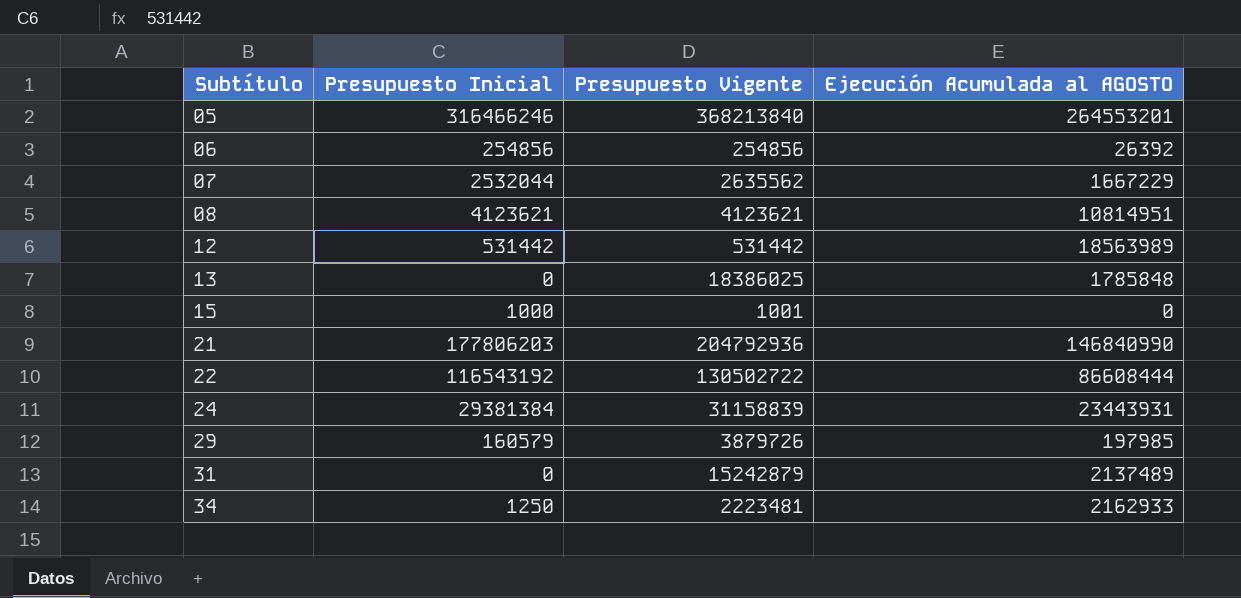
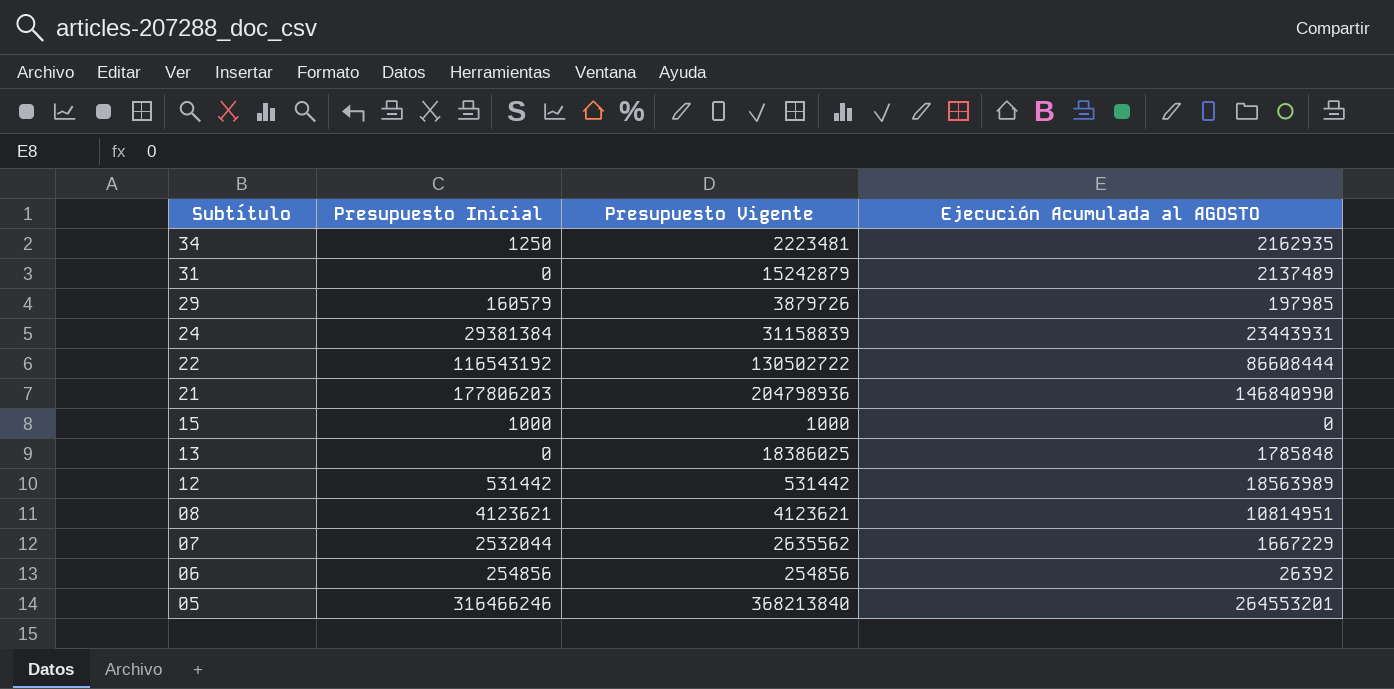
row order: Subtítulo ascending -> Subtítulo descending
34 | Ejecución Acumulada al AGOSTO: 2162933 -> 2162935
21 | Presupuesto Vigente: 204792936 -> 204798936
15 | Presupuesto Vigente: 1001 -> 1000

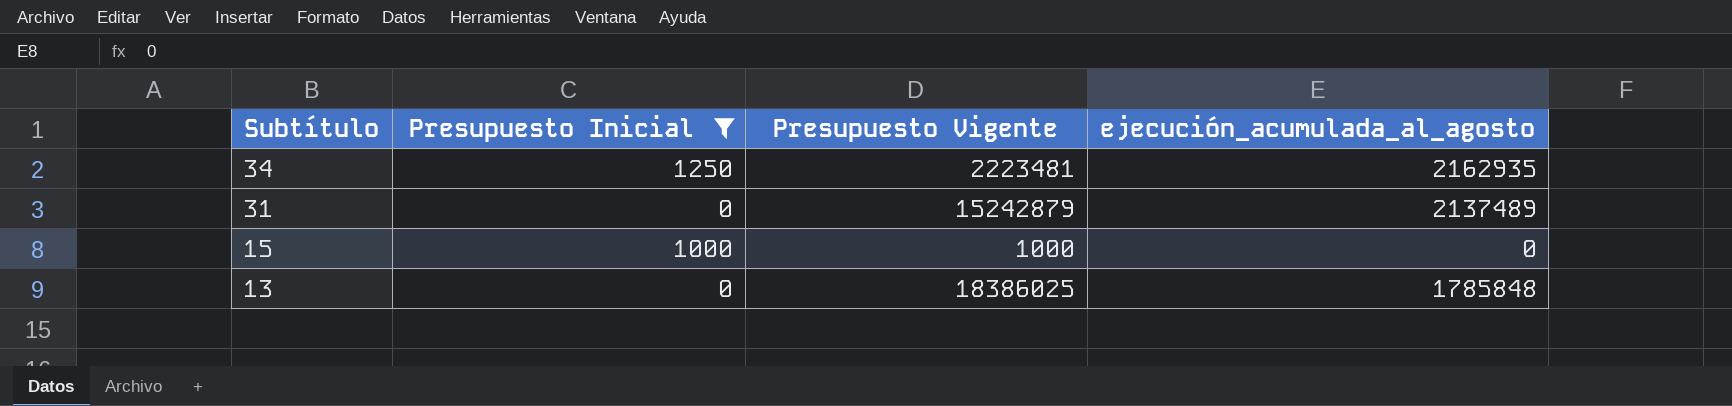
filter: none -> Presupuesto Inicial <= 1250
column name: Ejecución Acumulada al AGOSTO -> ejecución_acumulada_al_agosto

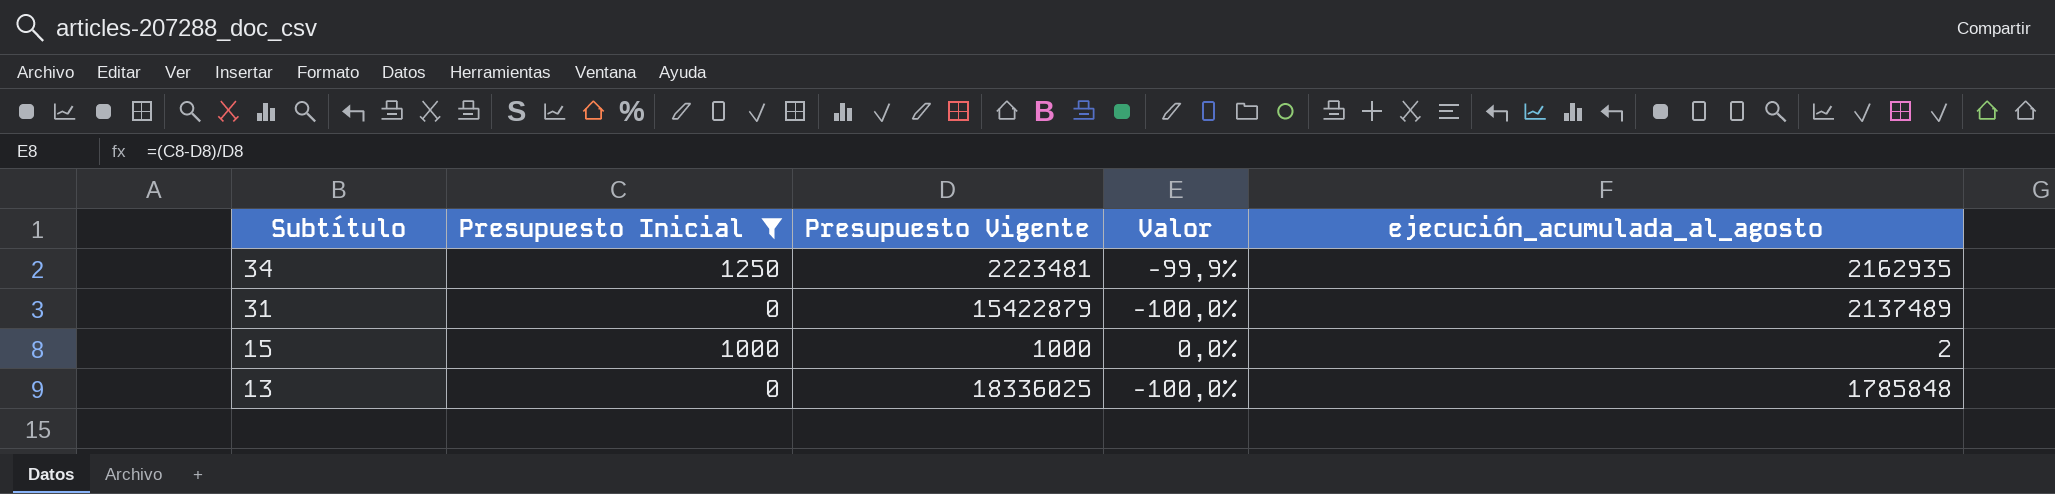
column Valor | formula: none -> ([Presupuesto Inicial] - [Presupuesto Vigente]) / [Presupuesto Vigente]
31 | Presupuesto Vigente: 15242879 -> 15422879
15 | ejecución_acumulada_al_agosto: 0 -> 2
13 | Presupuesto Vigente: 18386025 -> 18336025

